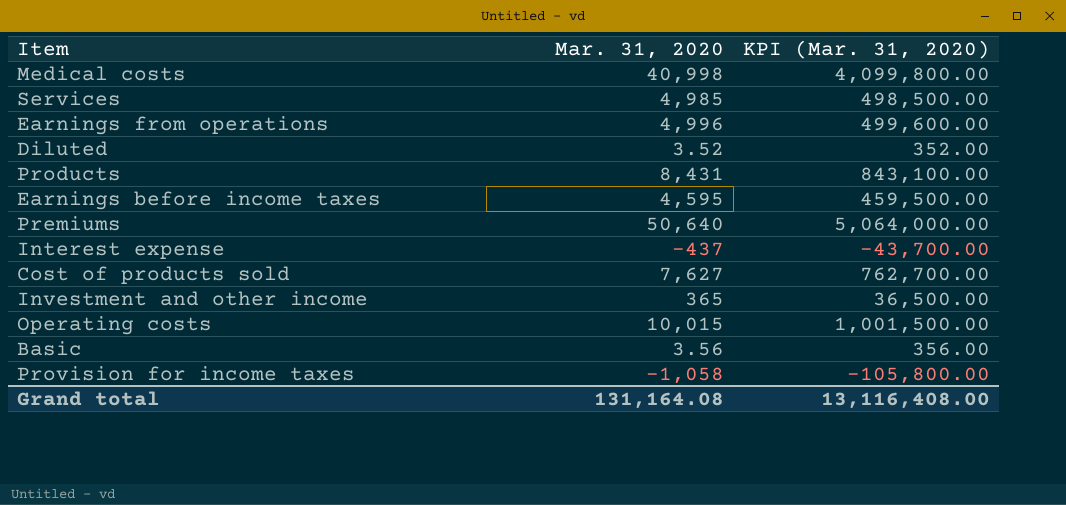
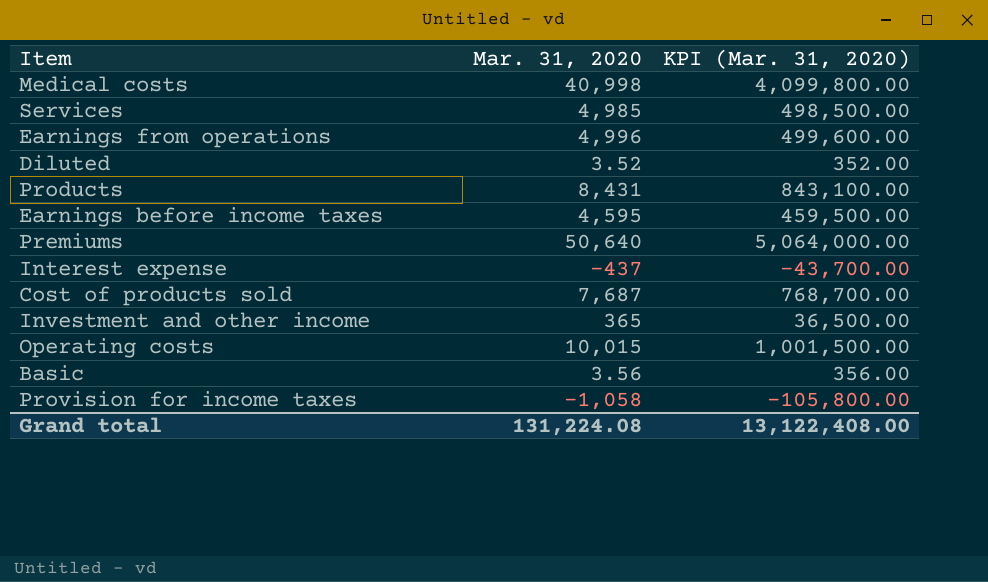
Cost of products sold | Mar. 31, 2020: 7,627 -> 7,687
Cost of products sold | KPI (Mar. 31, 2020): 762,700.00 -> 768,700.00
Grand total | Mar. 31, 2020: 131,164.08 -> 131,224.08
Grand total | KPI (Mar. 31, 2020): 13,116,408.00 -> 13,122,408.00

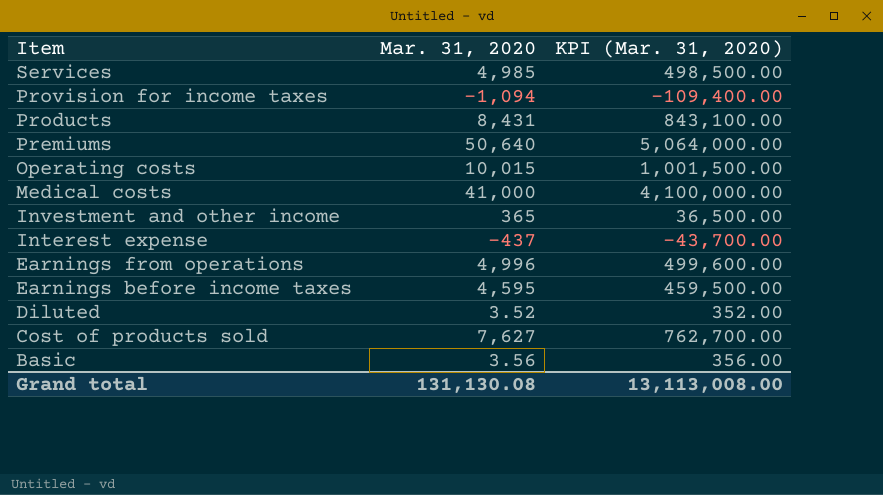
row order: none -> Item descending
Provision for income taxes | Mar. 31, 2020: -1,058 -> -1,094
Provision for income taxes | KPI (Mar. 31, 2020): -105,800.00 -> -109,400.00
Medical costs | Mar. 31, 2020: 40,998 -> 41,000
Medical costs | KPI (Mar. 31, 2020): 4,099,800.00 -> 4,100,000.00
Cost of products sold | Mar. 31, 2020: 7,687 -> 7,627
Cost of products sold | KPI (Mar. 31, 2020): 768,700.00 -> 762,700.00
Grand total | Mar. 31, 2020: 131,224.08 -> 131,130.08
Grand total | KPI (Mar. 31, 2020): 13,122,408.00 -> 13,113,008.00

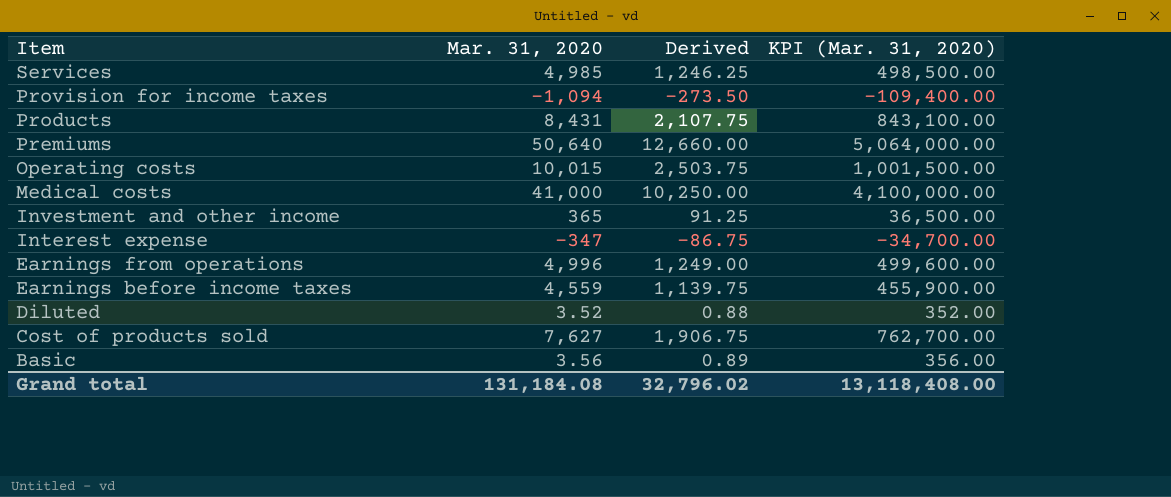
column Derived | formula: none -> [Mar. 31, 2020] * 0.25
Interest expense | Mar. 31, 2020: -437 -> -347
Interest expense | KPI (Mar. 31, 2020): -43,700.00 -> -34,700.00
Earnings before income taxes | Mar. 31, 2020: 4,595 -> 4,559
Earnings before income taxes | KPI (Mar. 31, 2020): 459,500.00 -> 455,900.00
Grand total | Mar. 31, 2020: 131,130.08 -> 131,184.08
Grand total | KPI (Mar. 31, 2020): 13,113,008.00 -> 13,118,408.00

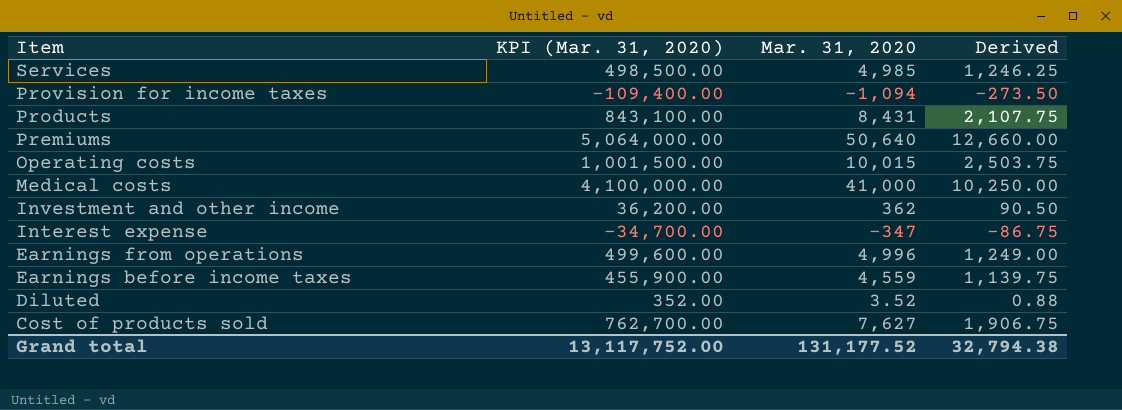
column KPI (Mar. 31, 2020) | position: 4 -> 2
row Basic: 3.56 | 0.89 | 356.00 -> none
Investment and other income | KPI (Mar. 31, 2020): 36,500.00 -> 36,200.00
Investment and other income | Mar. 31, 2020: 365 -> 362
Investment and other income | Derived: 91.25 -> 90.50
Grand total | KPI (Mar. 31, 2020): 13,118,408.00 -> 13,117,752.00
Grand total | Mar. 31, 2020: 131,184.08 -> 131,177.52
Grand total | Derived: 32,796.02 -> 32,794.38

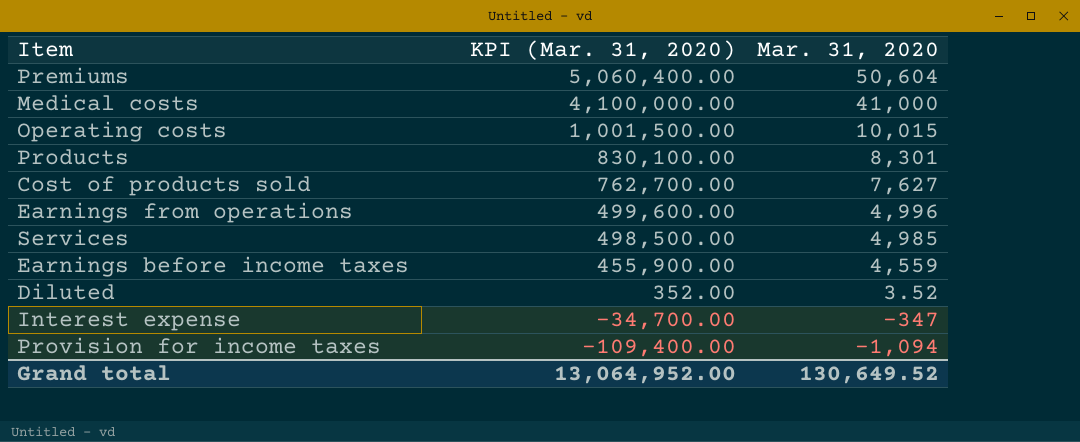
row order: Item descending -> KPI (Mar. 31, 2020) descending
column Derived | formula: [Mar. 31, 2020] * 0.25 -> none
row Investment and other income: 36,200.00 | 362 | 90.50 -> none
Premiums | KPI (Mar. 31, 2020): 5,064,000.00 -> 5,060,400.00
Premiums | Mar. 31, 2020: 50,640 -> 50,604
Products | KPI (Mar. 31, 2020): 843,100.00 -> 830,100.00
Products | Mar. 31, 2020: 8,431 -> 8,301
Grand total | KPI (Mar. 31, 2020): 13,117,752.00 -> 13,064,952.00
Grand total | Mar. 31, 2020: 131,177.52 -> 130,649.52

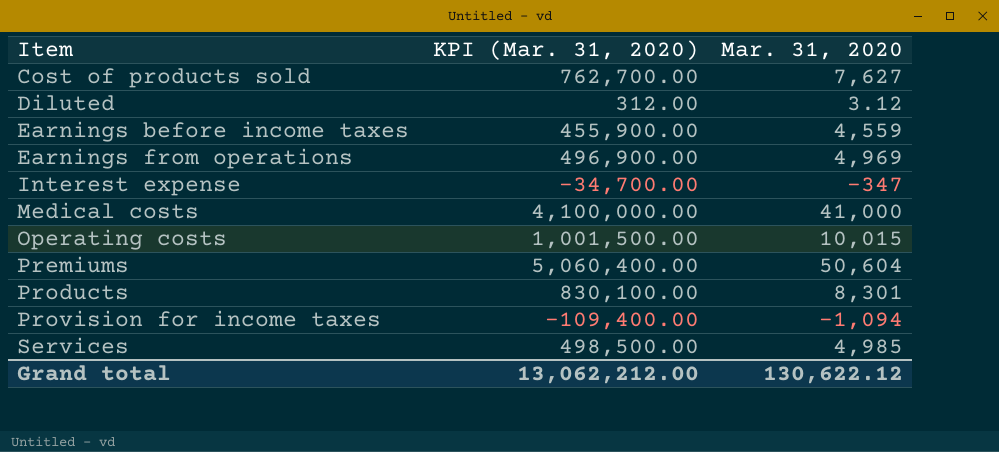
row order: KPI (Mar. 31, 2020) descending -> Item ascending
Diluted | KPI (Mar. 31, 2020): 352.00 -> 312.00
Diluted | Mar. 31, 2020: 3.52 -> 3.12
Earnings from operations | KPI (Mar. 31, 2020): 499,600.00 -> 496,900.00
Earnings from operations | Mar. 31, 2020: 4,996 -> 4,969
Grand total | KPI (Mar. 31, 2020): 13,064,952.00 -> 13,062,212.00
Grand total | Mar. 31, 2020: 130,649.52 -> 130,622.12

